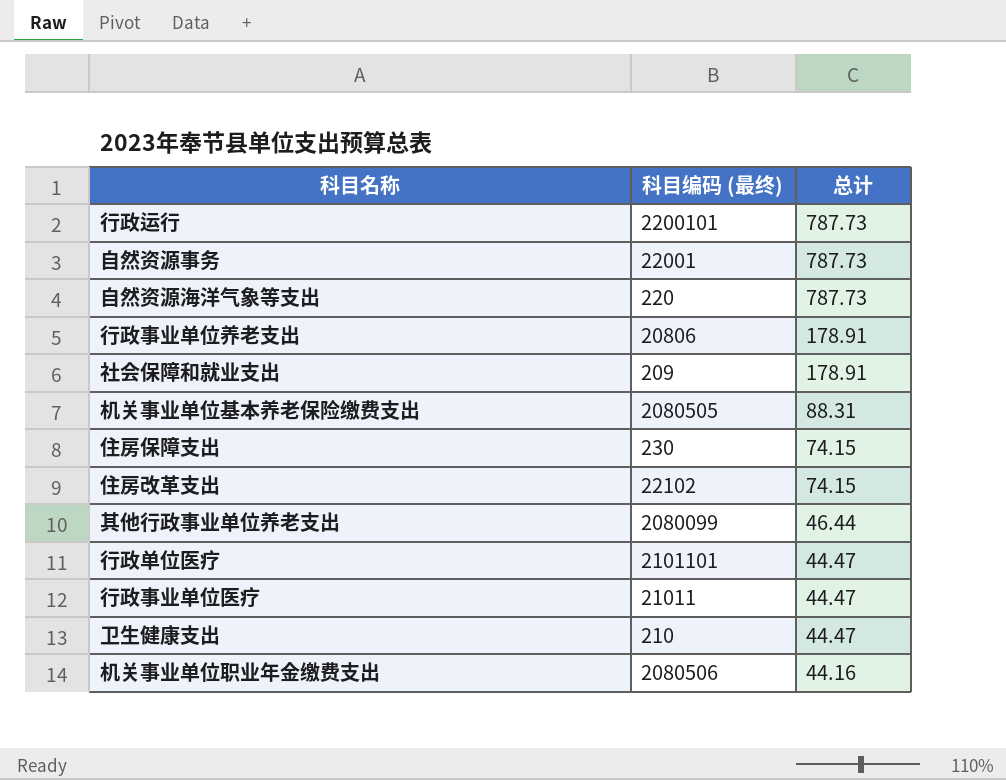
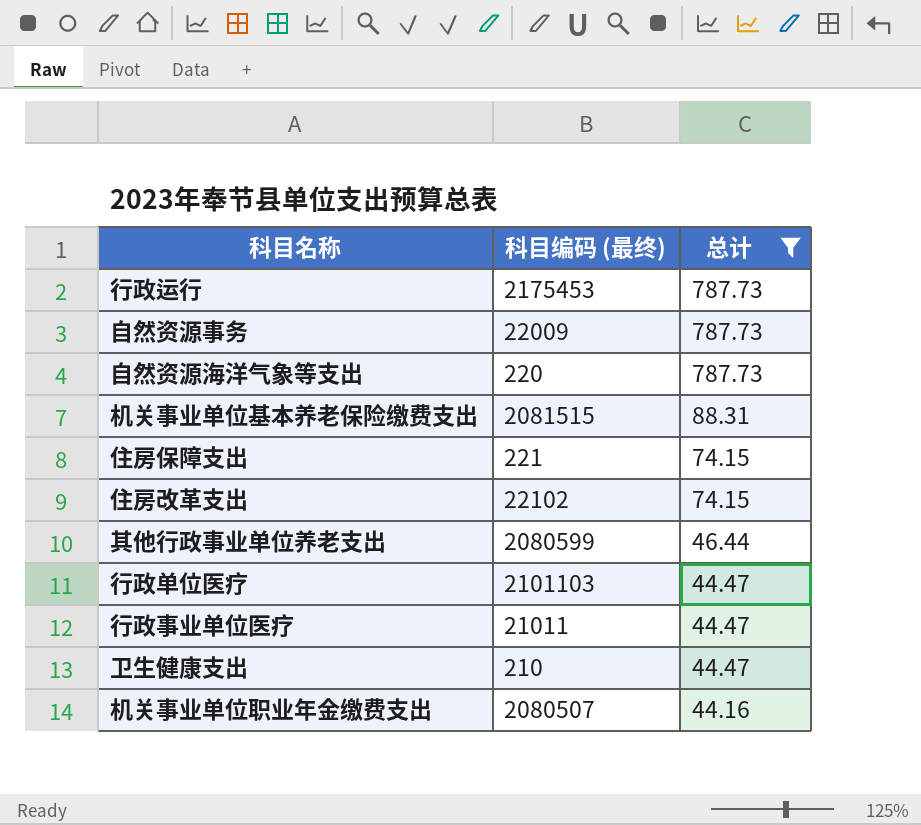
filter: none -> 总计 != 178.91
行政运行 | 科目编码 (最终): 2200101 -> 2175453
自然资源事务 | 科目编码 (最终): 22001 -> 22009
机关事业单位基本养老保险缴费支出 | 科目编码 (最终): 2080505 -> 2081515
住房保障支出 | 科目编码 (最终): 230 -> 221
其他行政事业单位养老支出 | 科目编码 (最终): 2080099 -> 2080599
行政单位医疗 | 科目编码 (最终): 2101101 -> 2101103
机关事业单位职业年金缴费支出 | 科目编码 (最终): 2080506 -> 2080507

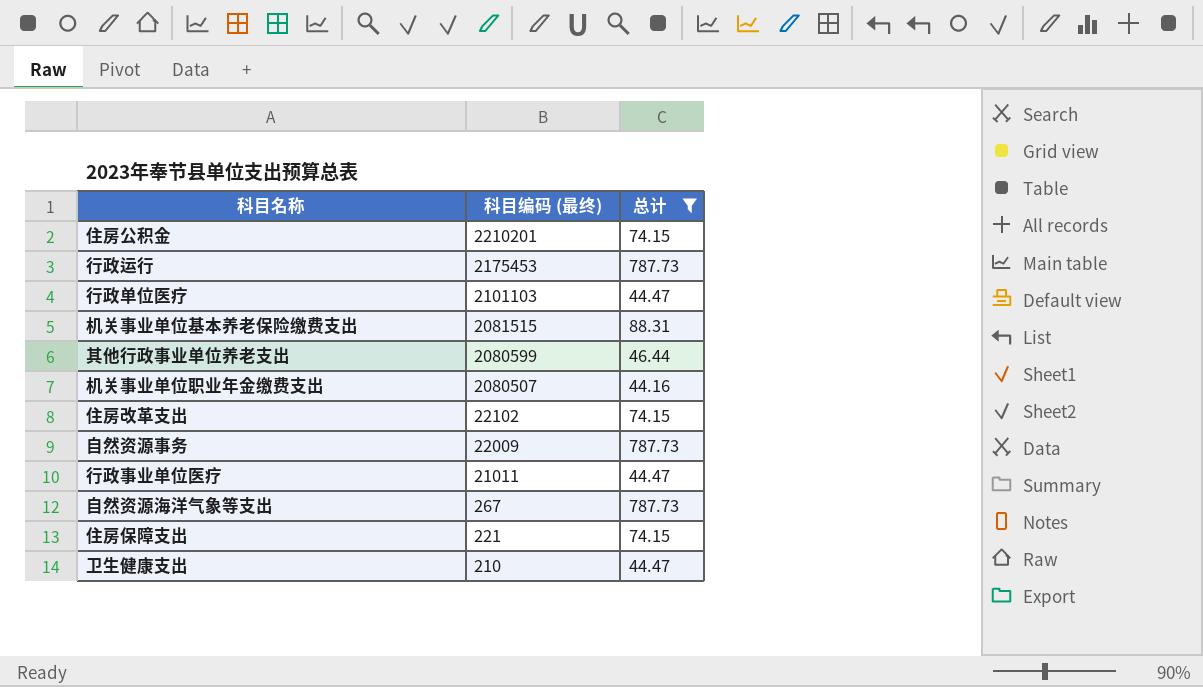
row order: 总计 descending -> 科目编码 (最终) descending
row 住房公积金: none -> 2210201 | 74.15
自然资源海洋气象等支出 | 科目编码 (最终): 220 -> 267

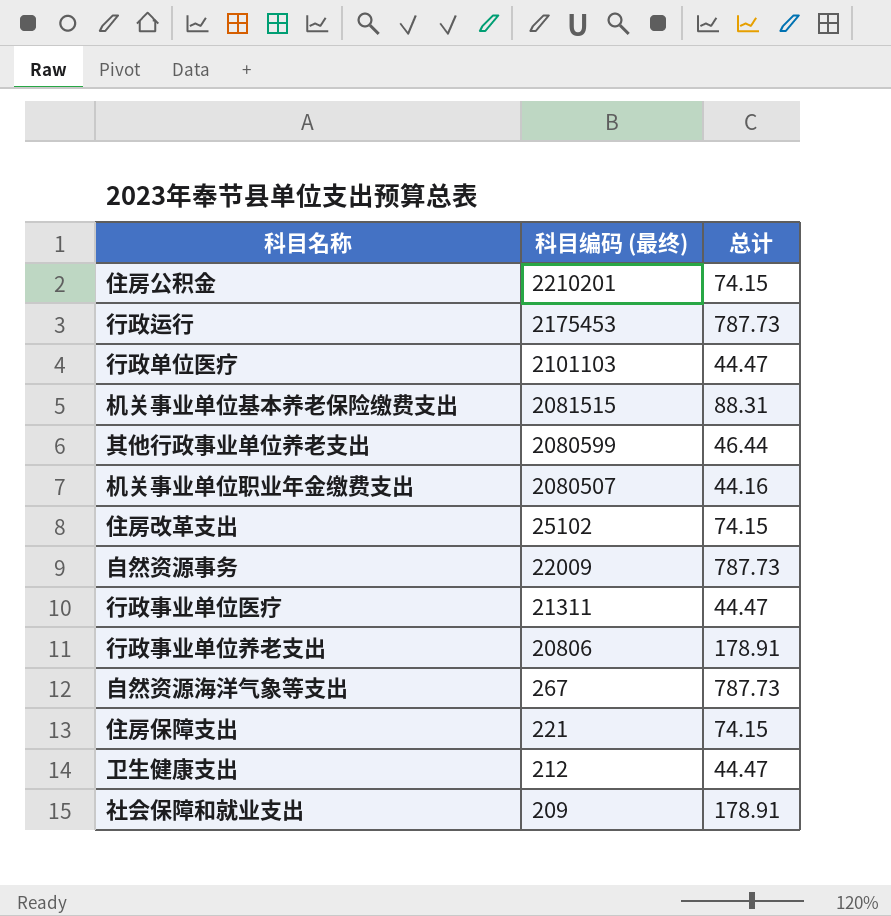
filter: 总计 != 178.91 -> none
住房改革支出 | 科目编码 (最终): 22102 -> 25102
行政事业单位医疗 | 科目编码 (最终): 21011 -> 21311
卫生健康支出 | 科目编码 (最终): 210 -> 212

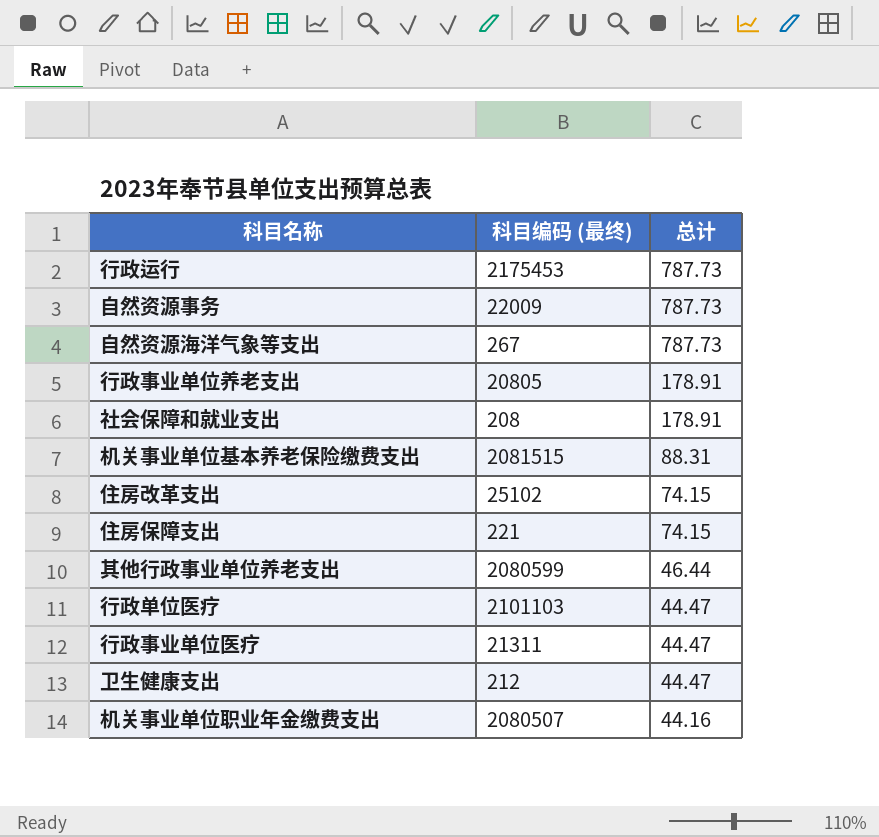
row order: 科目编码 (最终) descending -> 总计 descending
row 住房公积金: 2210201 | 74.15 -> none
行政事业单位养老支出 | 科目编码 (最终): 20806 -> 20805
社会保障和就业支出 | 科目编码 (最终): 209 -> 208

